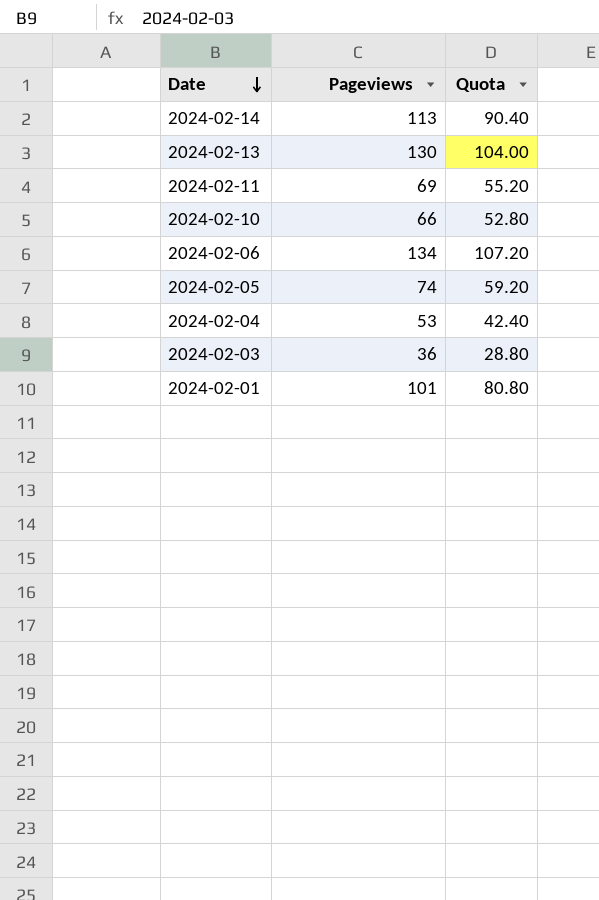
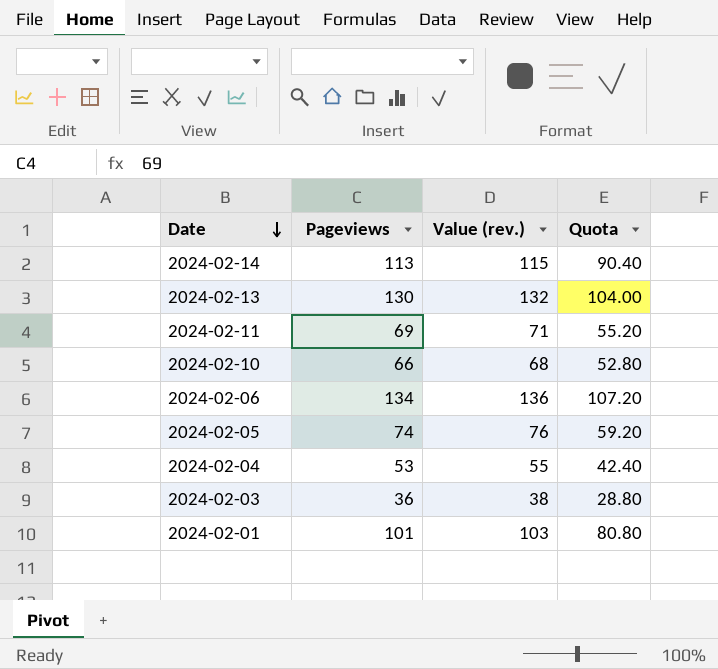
column Value (rev.) | formula: none -> [Pageviews] + 2

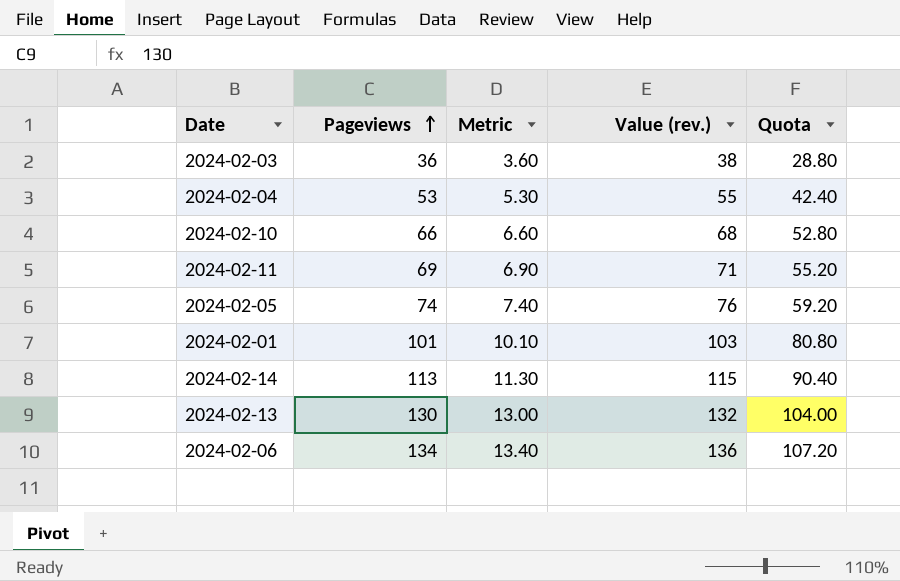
row order: Date descending -> Pageviews ascending
column Metric | formula: none -> [Pageviews] * 0.1

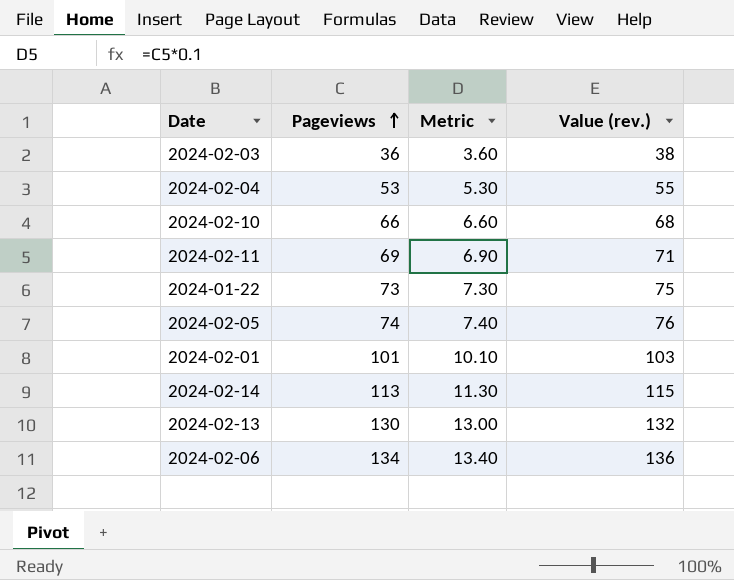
column Quota | formula: [Pageviews] * 0.8 -> none
row 2024-01-22: none -> 73 | 7.30 | 75

